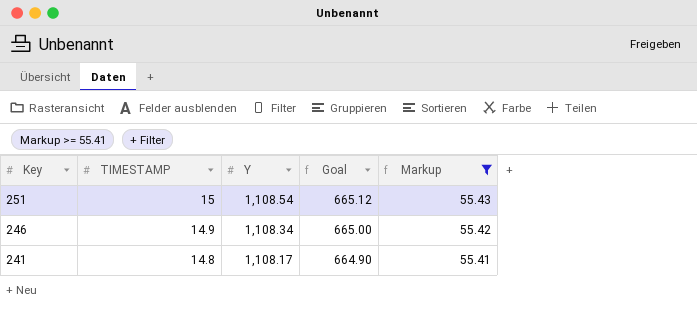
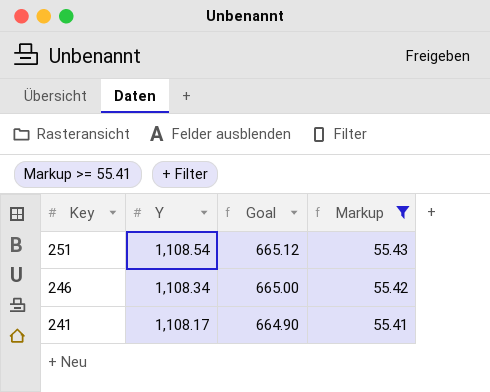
column TIMESTAMP | position: 2 -> none

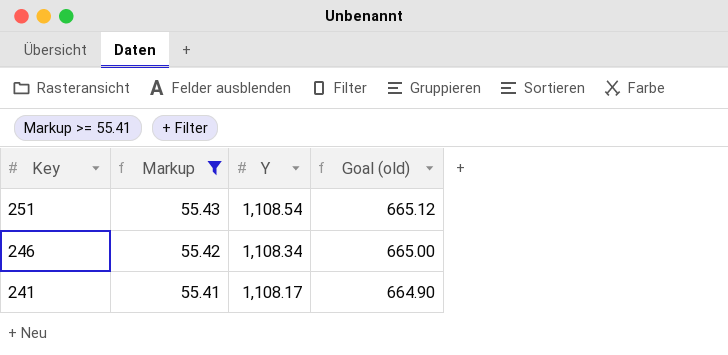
column Markup | position: 4 -> 2
column name: Goal -> Goal (old)

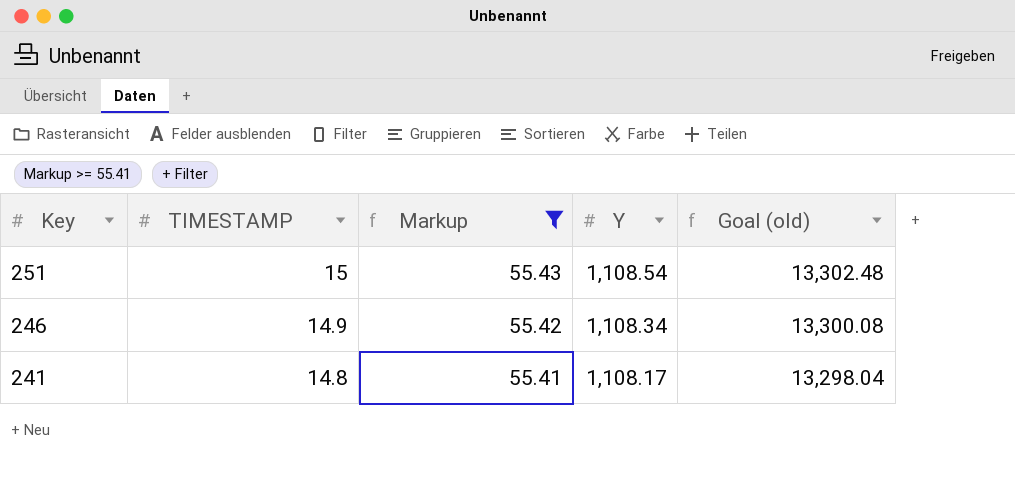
column TIMESTAMP | position: none -> 2
column Goal (old) | formula: [Y] * 0.6 -> [Y] * 12

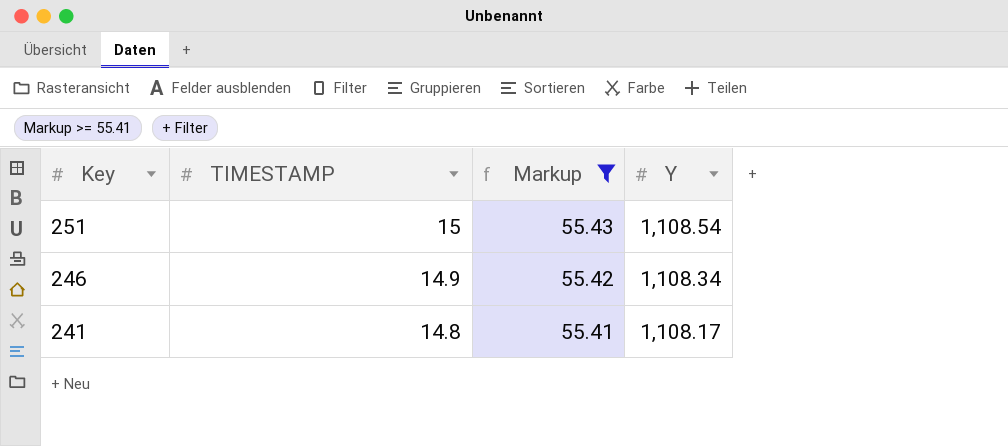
column Goal (old) | formula: [Y] * 12 -> none

